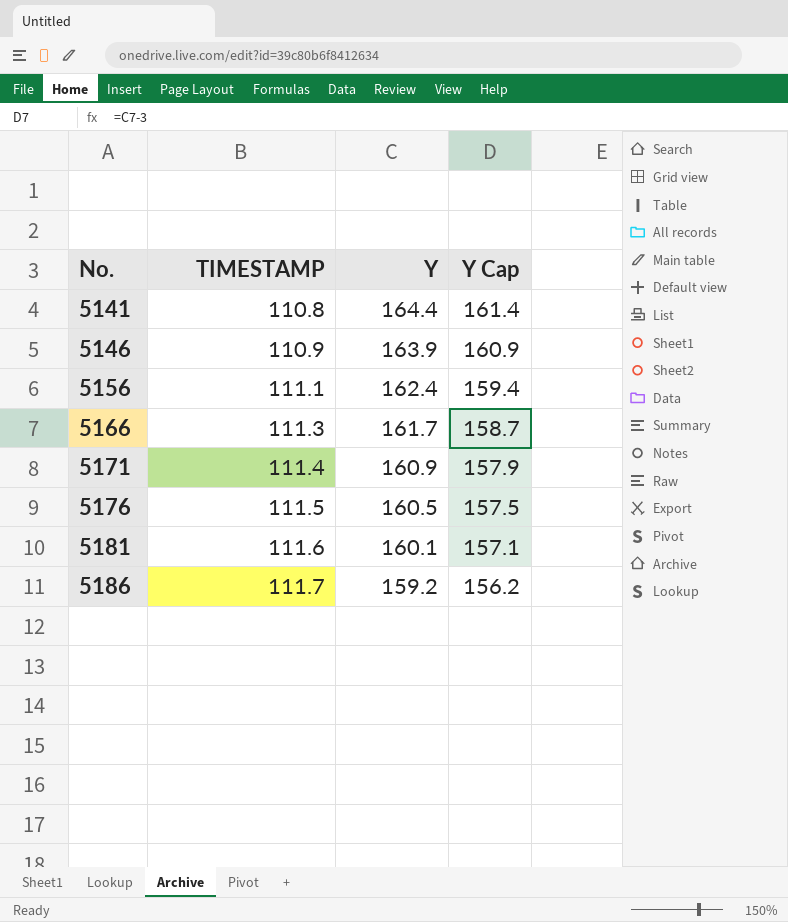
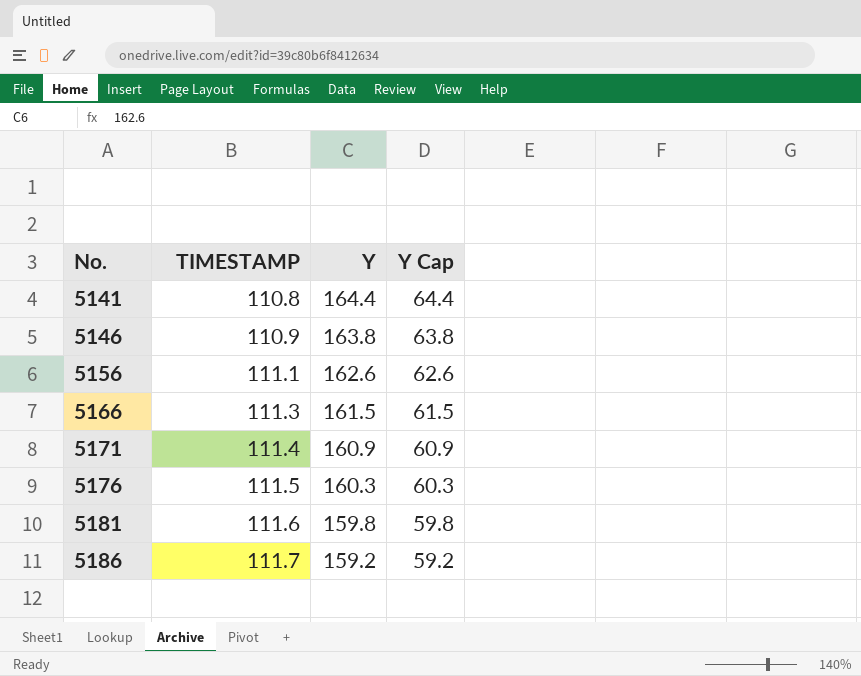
column Y Cap | formula: [Y] - 3 -> [Y] - 100
5146 | Y: 163.9 -> 163.8
5156 | Y: 162.4 -> 162.6
5166 | Y: 161.7 -> 161.5
5176 | Y: 160.5 -> 160.3
5181 | Y: 160.1 -> 159.8

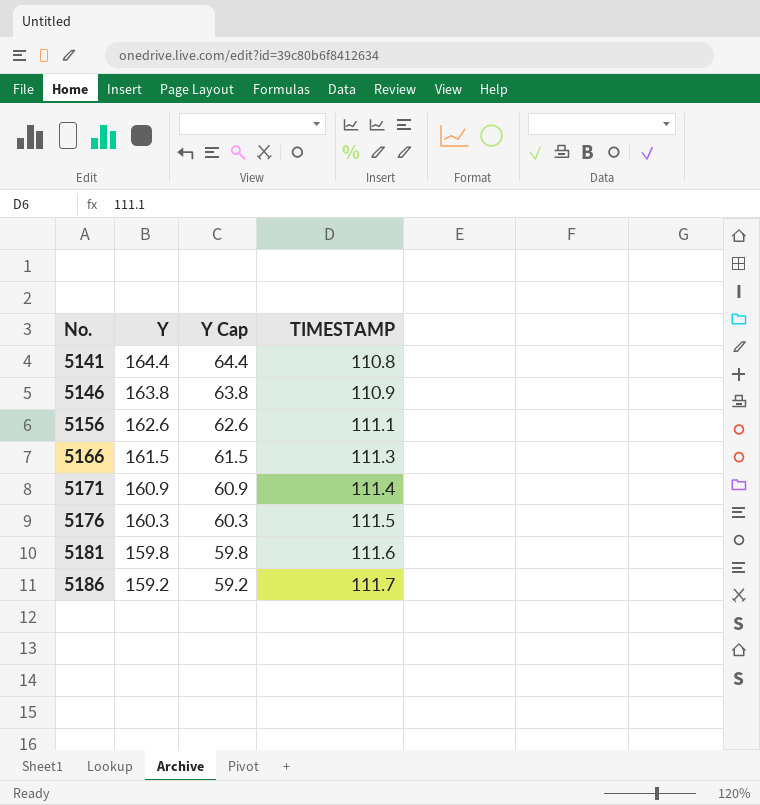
column TIMESTAMP | position: 2 -> 4

